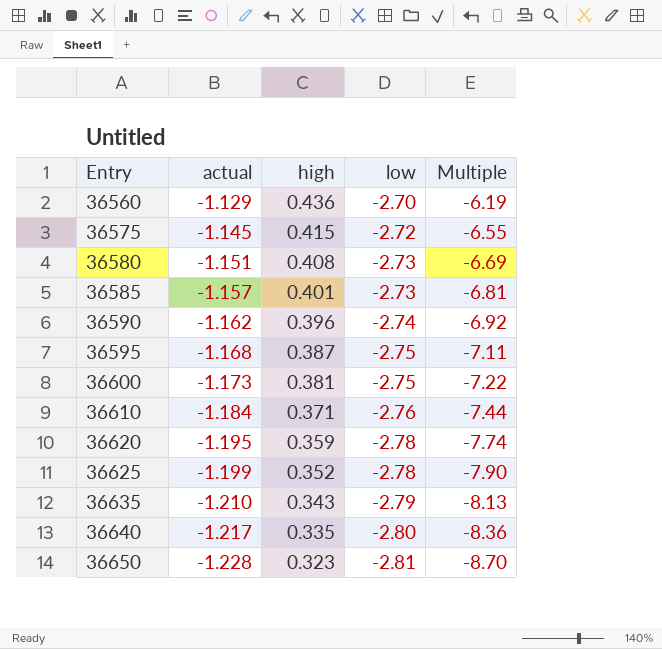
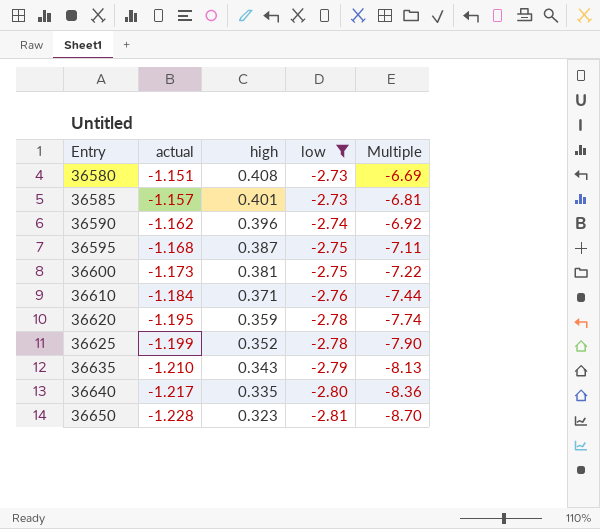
filter: none -> low <= -2.73

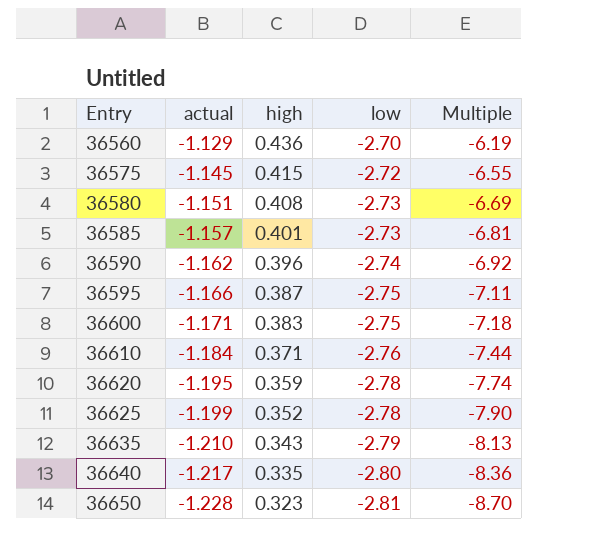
filter: low <= -2.73 -> none
36595 | actual: -1.168 -> -1.166
36600 | actual: -1.173 -> -1.171
36600 | high: 0.381 -> 0.383
36600 | Multiple: -7.22 -> -7.18

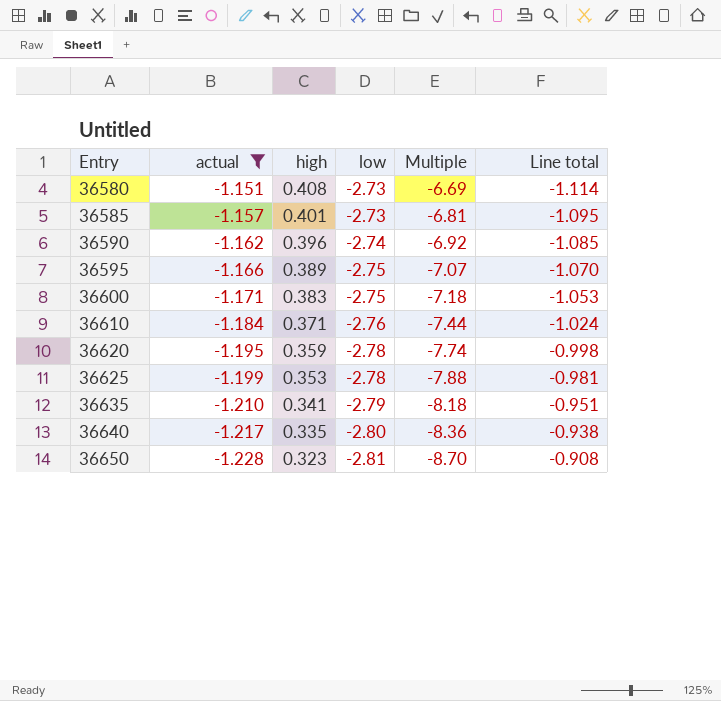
filter: none -> actual <= -1.151
column Line total | formula: none -> [high] * [low]
36595 | high: 0.387 -> 0.389
36595 | Multiple: -7.11 -> -7.07
36625 | high: 0.352 -> 0.353
36625 | Multiple: -7.90 -> -7.88
36635 | high: 0.343 -> 0.341
36635 | Multiple: -8.13 -> -8.18

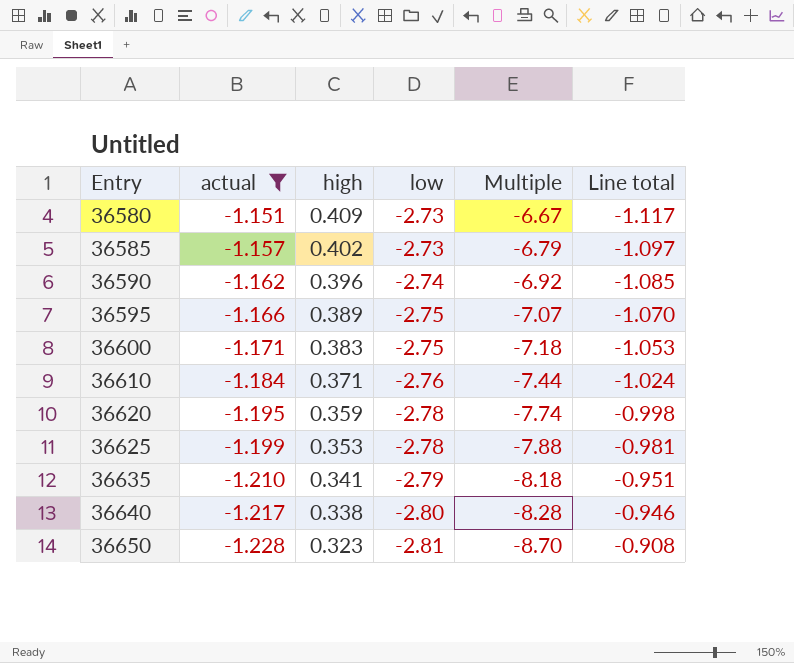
36580 | high: 0.408 -> 0.409
36580 | Multiple: -6.69 -> -6.67
36580 | Line total: -1.114 -> -1.117
36585 | high: 0.401 -> 0.402
36585 | Multiple: -6.81 -> -6.79
36585 | Line total: -1.095 -> -1.097
36640 | high: 0.335 -> 0.338
36640 | Multiple: -8.36 -> -8.28
36640 | Line total: -0.938 -> -0.946

